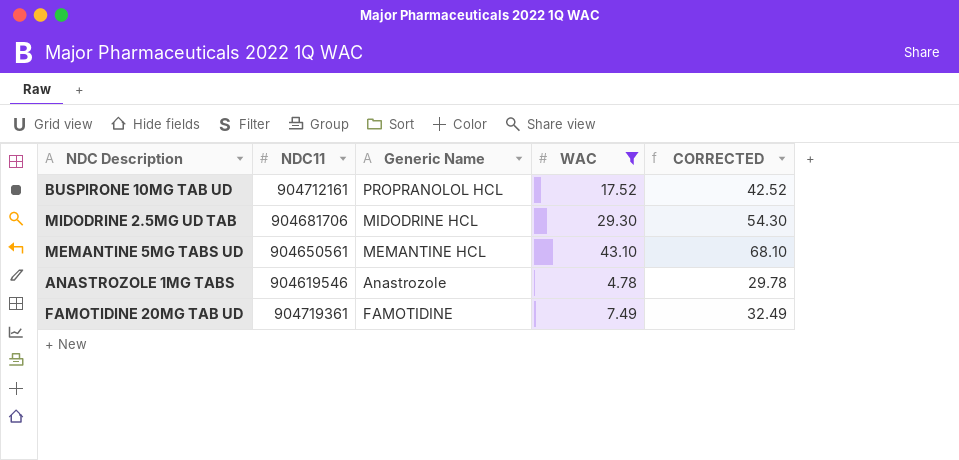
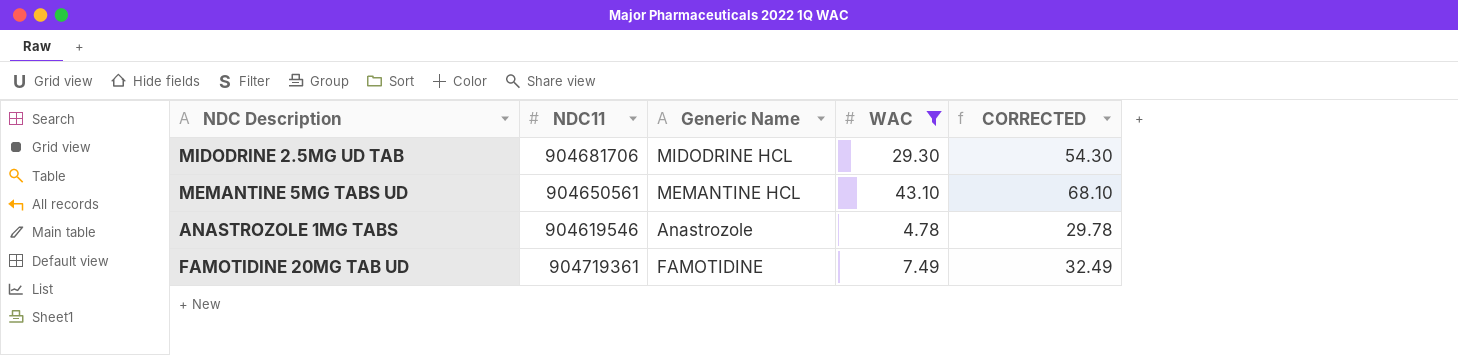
row BUSPIRONE 10MG TAB UD: 904712161 | PROPRANOLOL HCL | 17.52 | 42.52 -> none

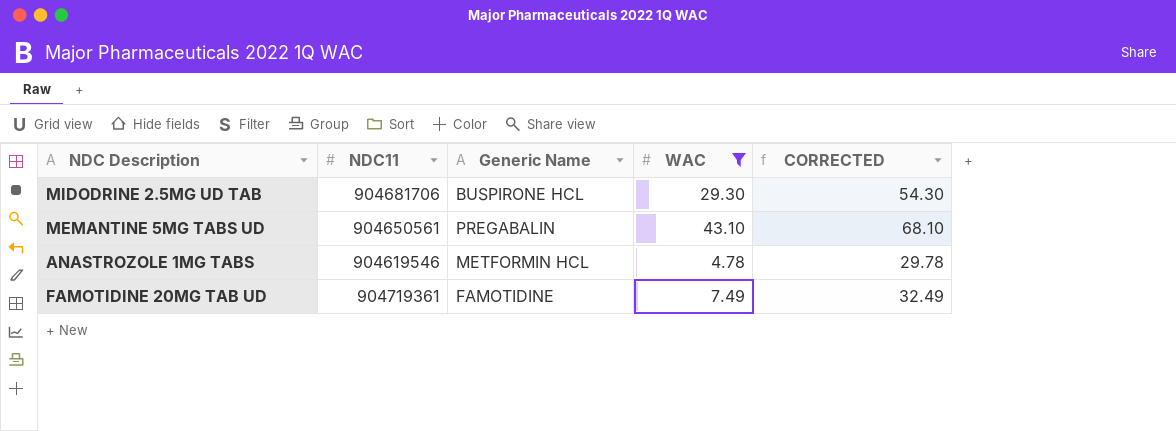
MIDODRINE 2.5MG UD TAB | Generic Name: MIDODRINE HCL -> BUSPIRONE HCL
MEMANTINE 5MG TABS UD | Generic Name: MEMANTINE HCL -> PREGABALIN
ANASTROZOLE 1MG TABS | Generic Name: Anastrozole -> METFORMIN HCL

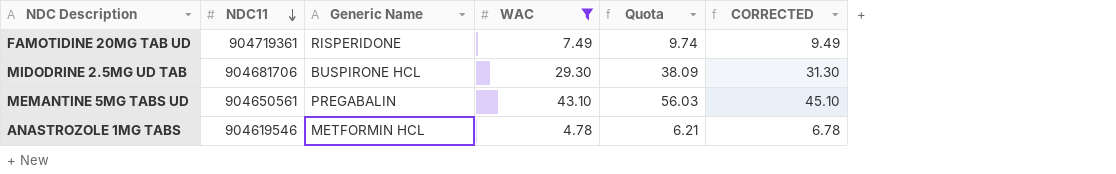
row order: none -> NDC11 descending
column Quota | formula: none -> [WAC] * 1.3
column CORRECTED | formula: [WAC] + 25 -> [WAC] + 2
FAMOTIDINE 20MG TAB UD | Generic Name: FAMOTIDINE -> RISPERIDONE

